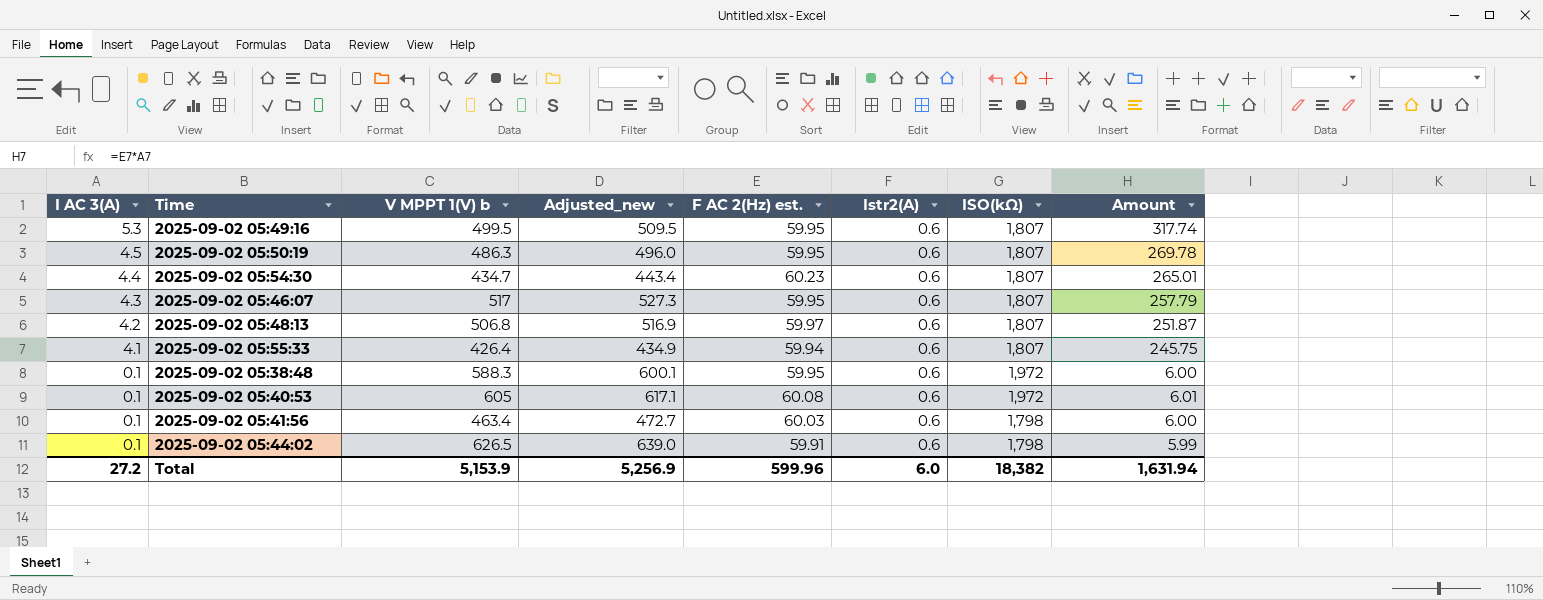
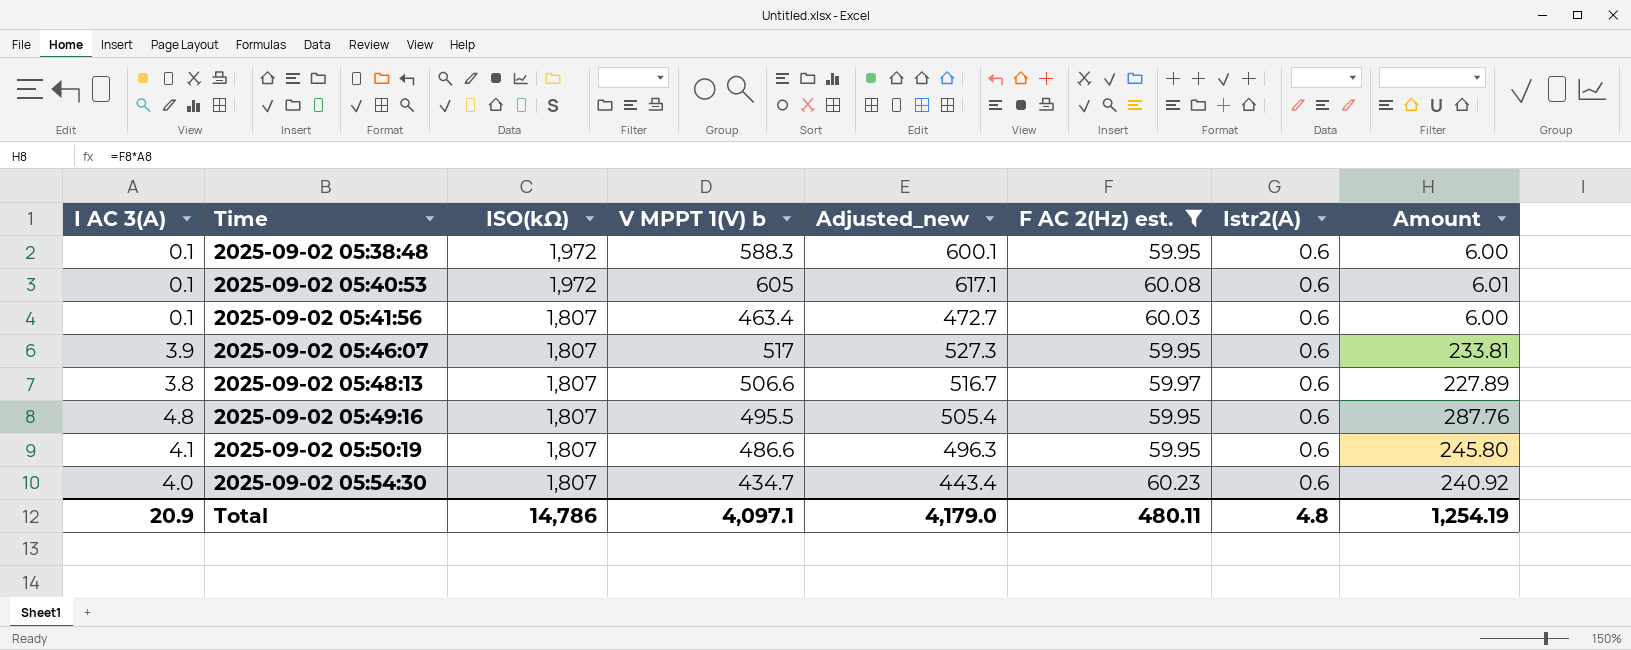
filter: none -> F AC 2(Hz) est. >= 59.95
row order: I AC 3(A) descending -> Time ascending
column ISO(kΩ) | position: 7 -> 3
2025-09-02 05:41:56 | ISO(kΩ): 1,798 -> 1,807
2025-09-02 05:46:07 | I AC 3(A): 4.3 -> 3.9
2025-09-02 05:46:07 | Amount: 257.79 -> 233.81
2025-09-02 05:48:13 | I AC 3(A): 4.2 -> 3.8
2025-09-02 05:48:13 | V MPPT 1(V) b: 506.8 -> 506.6
2025-09-02 05:48:13 | Adjusted_new: 516.9 -> 516.7
2025-09-02 05:48:13 | Amount: 251.87 -> 227.89
2025-09-02 05:49:16 | I AC 3(A): 5.3 -> 4.8
2025-09-02 05:49:16 | V MPPT 1(V) b: 499.5 -> 495.5
2025-09-02 05:49:16 | Adjusted_new: 509.5 -> 505.4
2025-09-02 05:49:16 | Amount: 317.74 -> 287.76
2025-09-02 05:50:19 | I AC 3(A): 4.5 -> 4.1
2025-09-02 05:50:19 | V MPPT 1(V) b: 486.3 -> 486.6
2025-09-02 05:50:19 | Adjusted_new: 496.0 -> 496.3
2025-09-02 05:50:19 | Amount: 269.78 -> 245.80
2025-09-02 05:54:30 | I AC 3(A): 4.4 -> 4.0
2025-09-02 05:54:30 | Amount: 265.01 -> 240.92
Total | I AC 3(A): 27.2 -> 20.9
Total | ISO(kΩ): 18,382 -> 14,786
Total | V MPPT 1(V) b: 5,153.9 -> 4,097.1
Total | Adjusted_new: 5,256.9 -> 4,179.0
Total | F AC 2(Hz) est.: 599.96 -> 480.11
Total | Istr2(A): 6.0 -> 4.8
Total | Amount: 1,631.94 -> 1,254.19

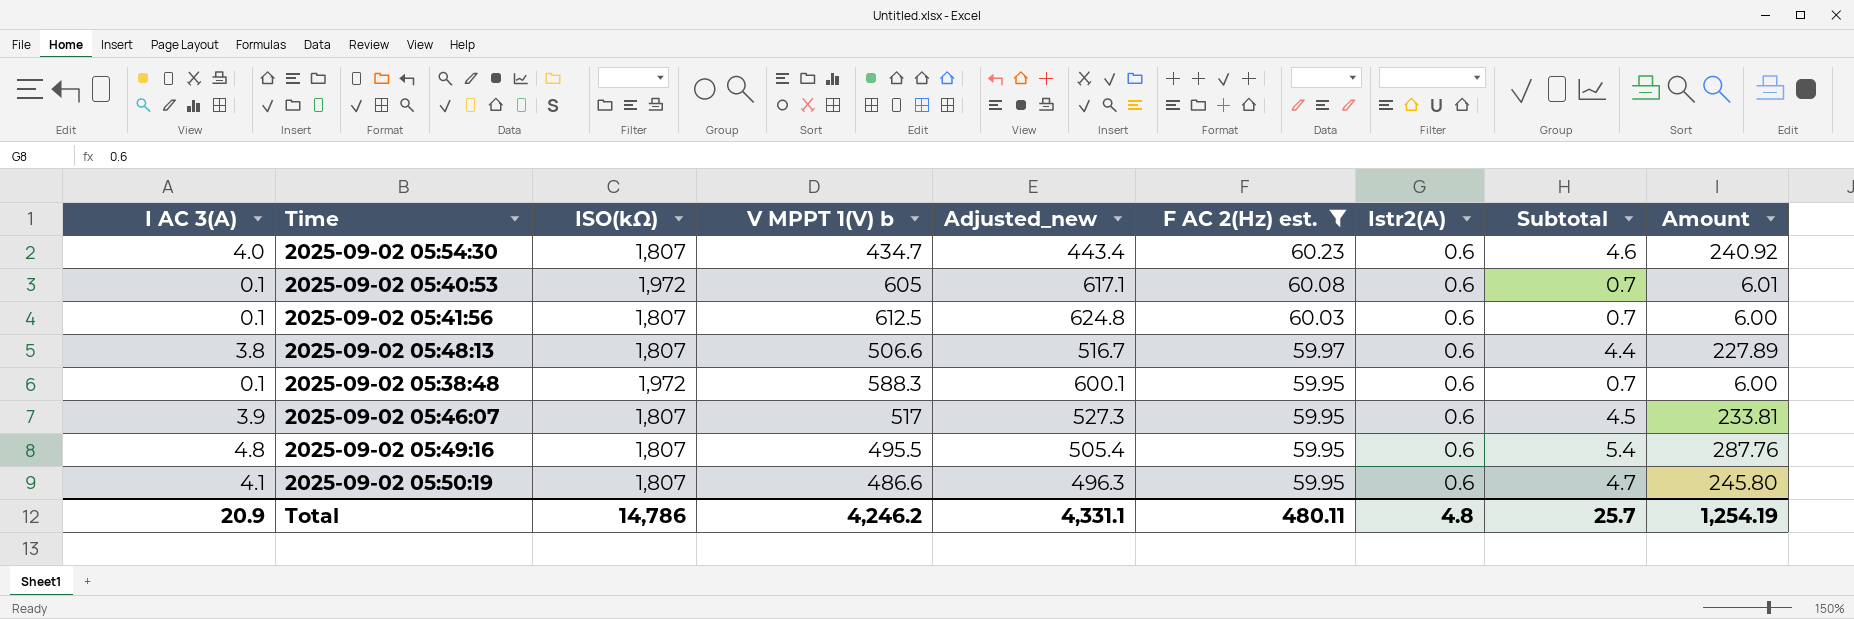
row order: Time ascending -> F AC 2(Hz) est. descending
column Subtotal | formula: none -> [I AC 3(A)] + [Istr2(A)]
2025-09-02 05:41:56 | V MPPT 1(V) b: 463.4 -> 612.5
2025-09-02 05:41:56 | Adjusted_new: 472.7 -> 624.8
Total | V MPPT 1(V) b: 4,097.1 -> 4,246.2
Total | Adjusted_new: 4,179.0 -> 4,331.1

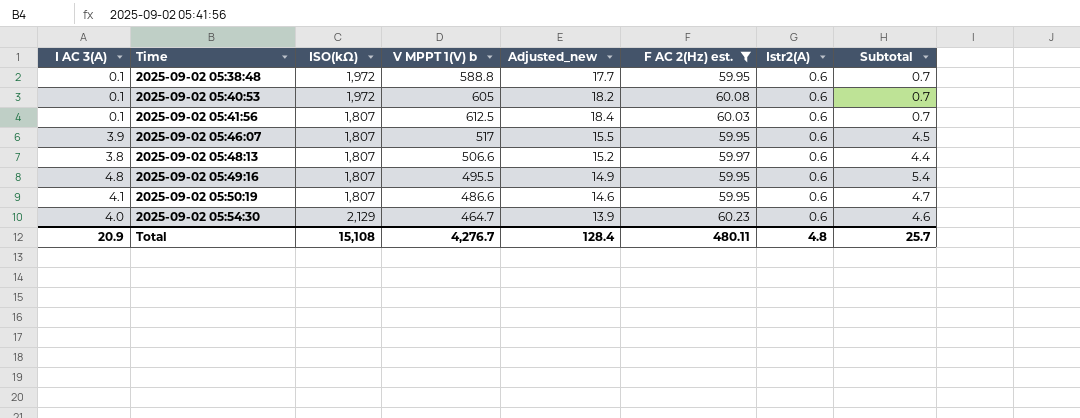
row order: F AC 2(Hz) est. descending -> Time ascending
column Amount | formula: [I AC 3(A)] * [F AC 2(Hz) est.] -> none
column Adjusted_new | formula: [V MPPT 1(V) b] * 1.02 -> [V MPPT 1(V) b] * 0.03
2025-09-02 05:38:48 | V MPPT 1(V) b: 588.3 -> 588.8
2025-09-02 05:54:30 | ISO(kΩ): 1,807 -> 2,129
2025-09-02 05:54:30 | V MPPT 1(V) b: 434.7 -> 464.7
Total | ISO(kΩ): 14,786 -> 15,108
Total | V MPPT 1(V) b: 4,246.2 -> 4,276.7
Total | Adjusted_new: 4,331.1 -> 128.4

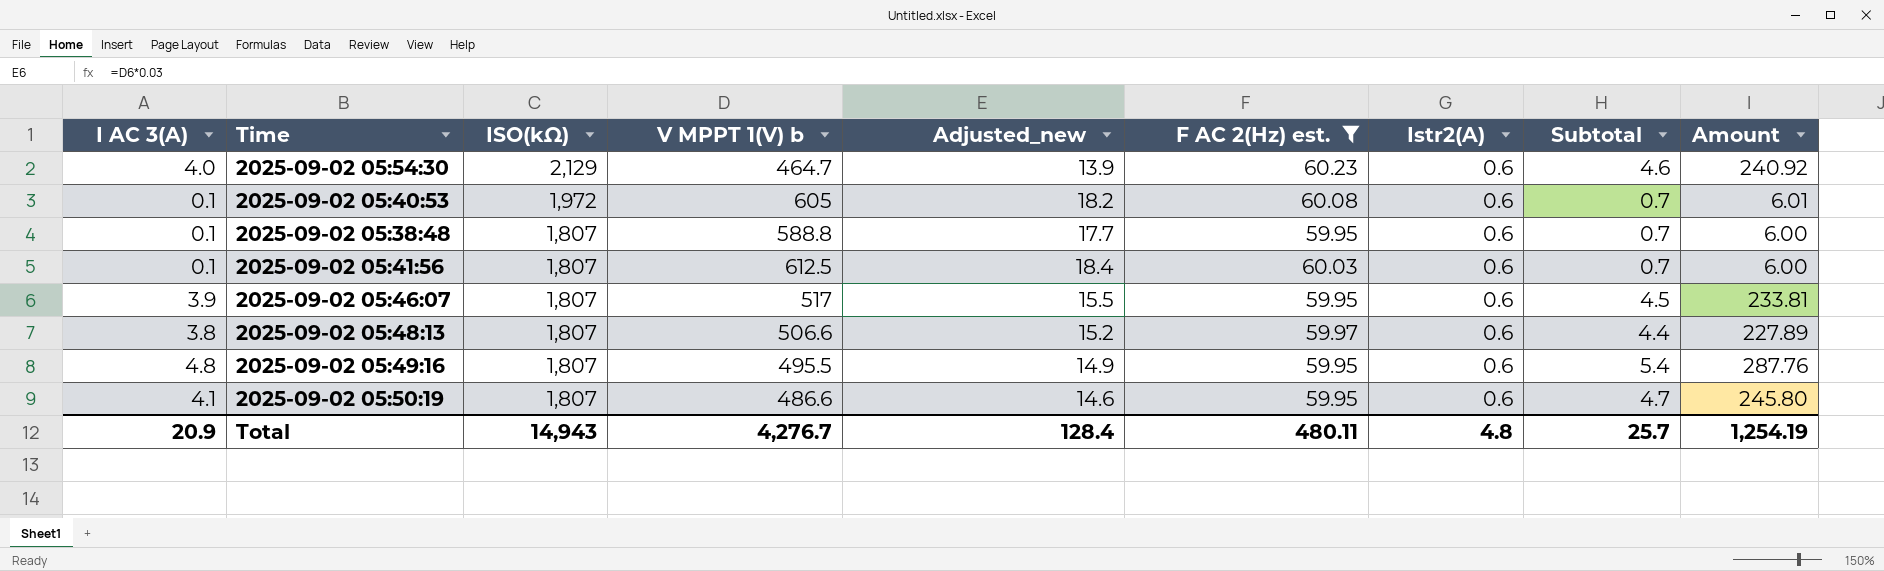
row order: Time ascending -> ISO(kΩ) descending
column Amount | formula: none -> [I AC 3(A)] * [F AC 2(Hz) est.]
2025-09-02 05:38:48 | ISO(kΩ): 1,972 -> 1,807
Total | ISO(kΩ): 15,108 -> 14,943

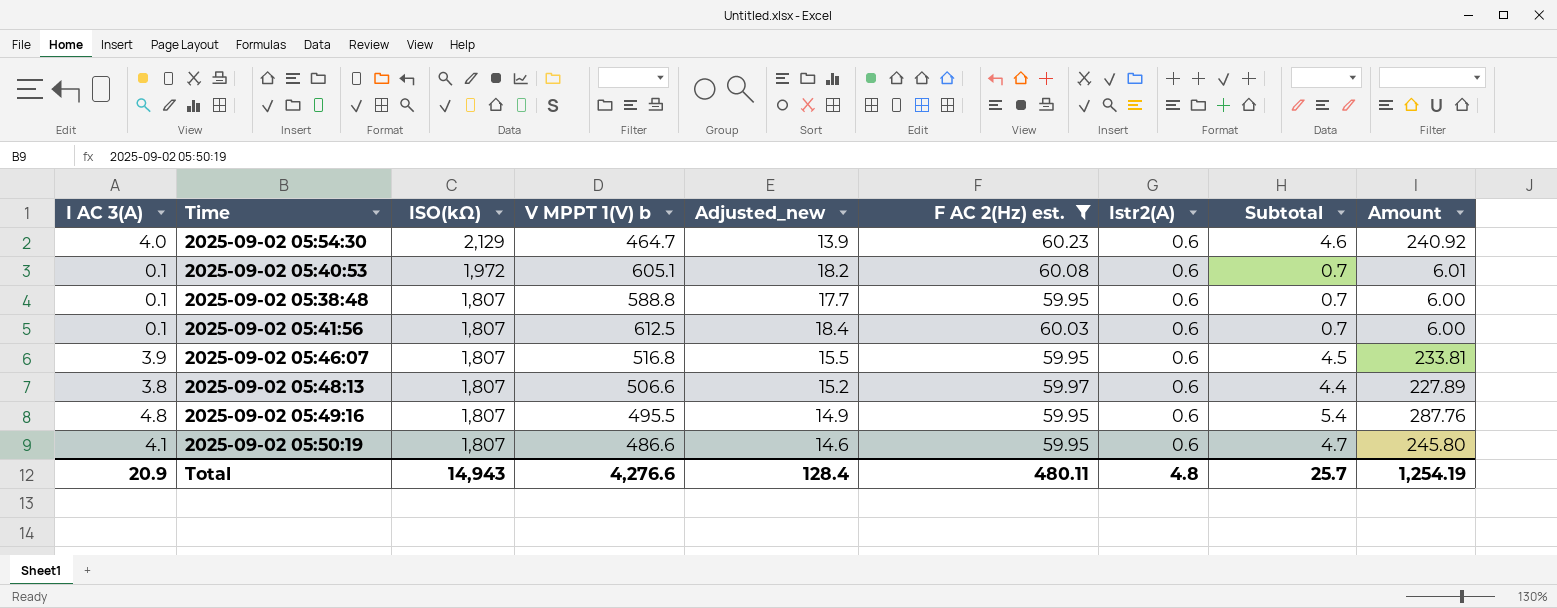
2025-09-02 05:40:53 | V MPPT 1(V) b: 605 -> 605.1
2025-09-02 05:46:07 | V MPPT 1(V) b: 517 -> 516.8
Total | V MPPT 1(V) b: 4,276.7 -> 4,276.6

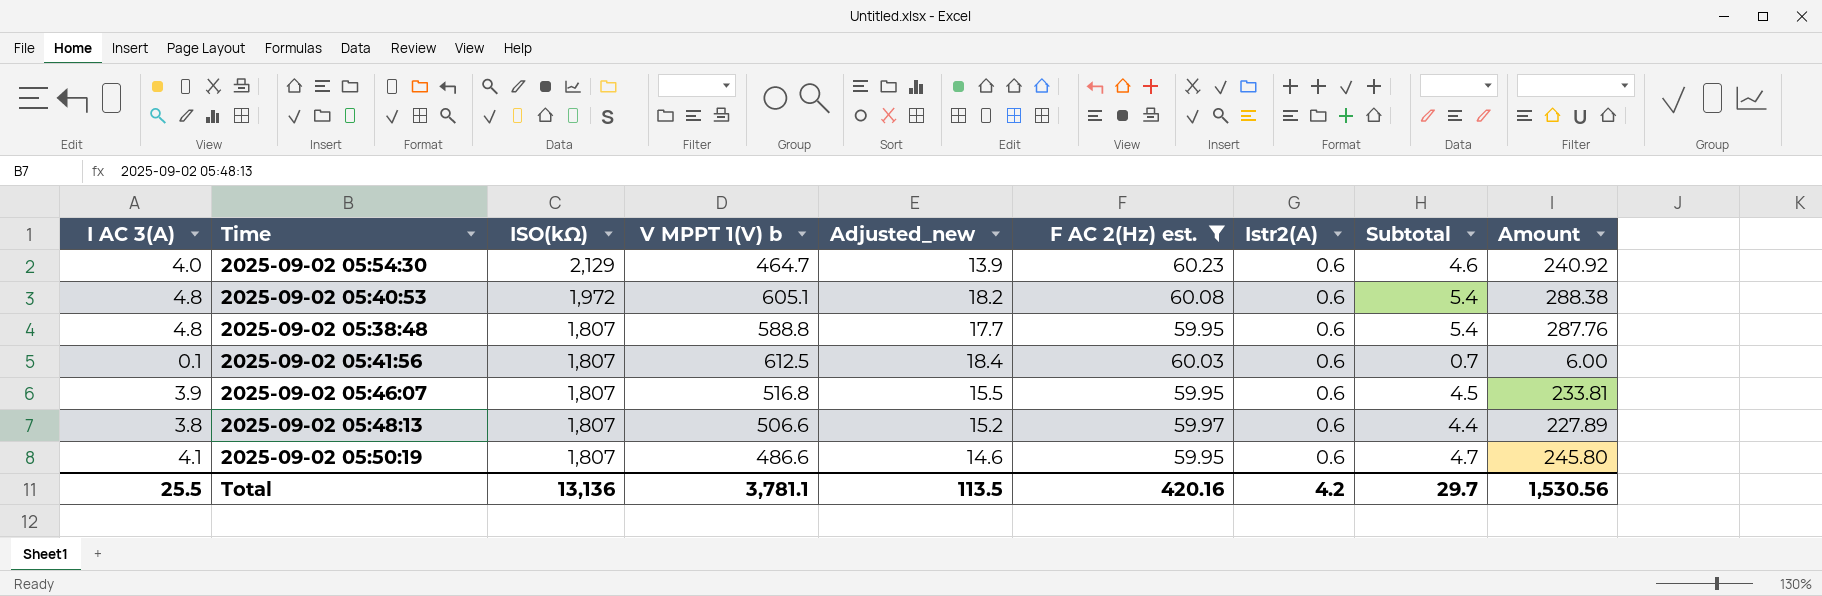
row 2025-09-02 05:49:16: 4.8 | 1,807 | 495.5 | 14.9 | 59.95 | 0.6 | 5.4 | 287.76 -> none
2025-09-02 05:40:53 | I AC 3(A): 0.1 -> 4.8
2025-09-02 05:40:53 | Subtotal: 0.7 -> 5.4
2025-09-02 05:40:53 | Amount: 6.01 -> 288.38
2025-09-02 05:38:48 | I AC 3(A): 0.1 -> 4.8
2025-09-02 05:38:48 | Subtotal: 0.7 -> 5.4
2025-09-02 05:38:48 | Amount: 6.00 -> 287.76
Total | I AC 3(A): 20.9 -> 25.5
Total | ISO(kΩ): 14,943 -> 13,136
Total | V MPPT 1(V) b: 4,276.6 -> 3,781.1
Total | Adjusted_new: 128.4 -> 113.5
Total | F AC 2(Hz) est.: 480.11 -> 420.16
Total | Istr2(A): 4.8 -> 4.2
Total | Subtotal: 25.7 -> 29.7
Total | Amount: 1,254.19 -> 1,530.56

